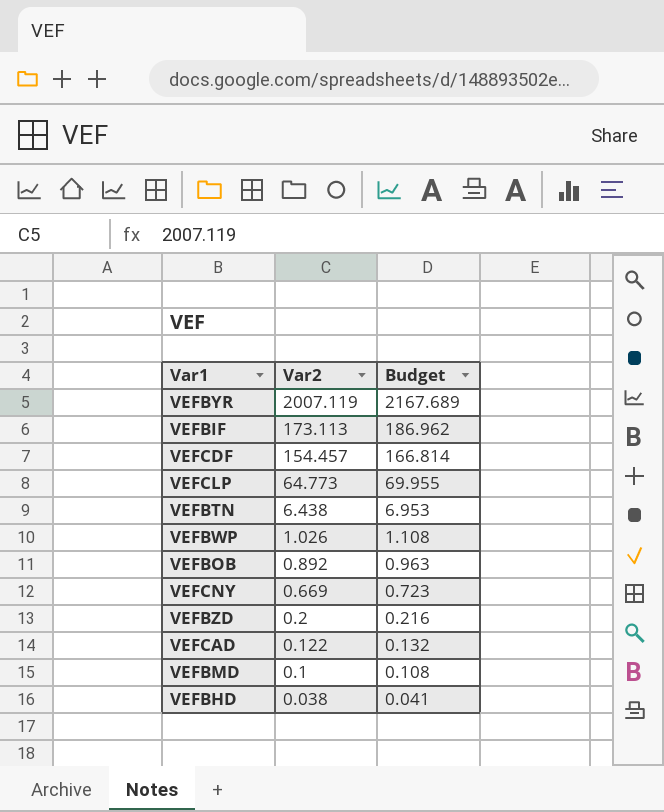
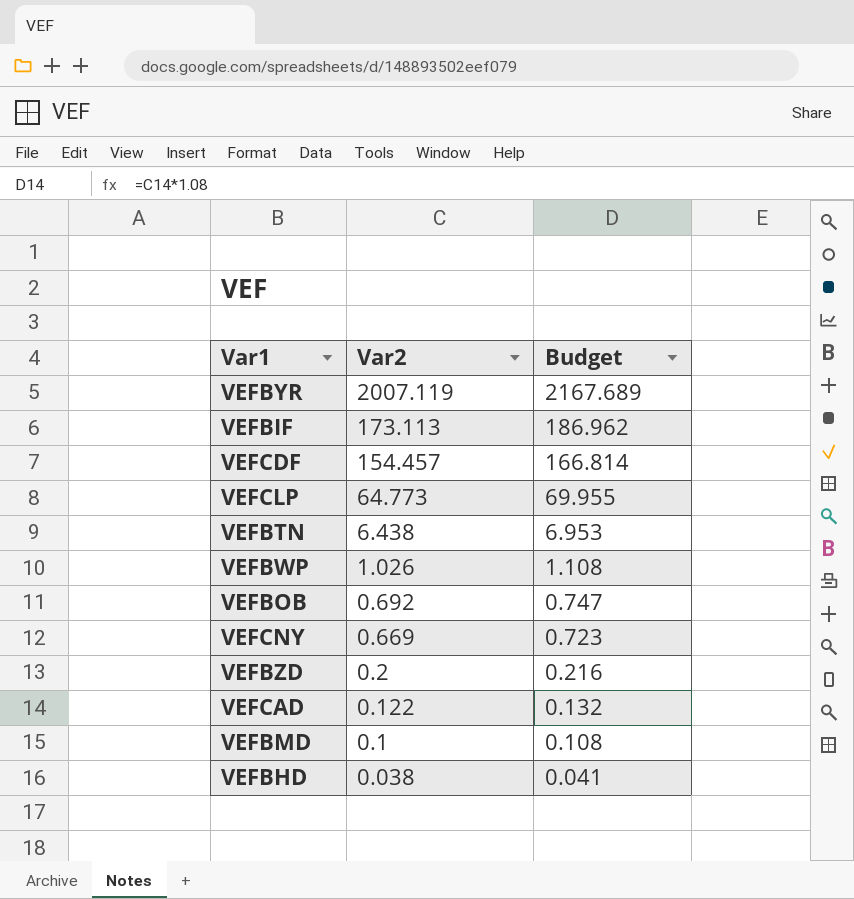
VEFBOB | Var2: 0.892 -> 0.692
VEFBOB | Budget: 0.963 -> 0.747

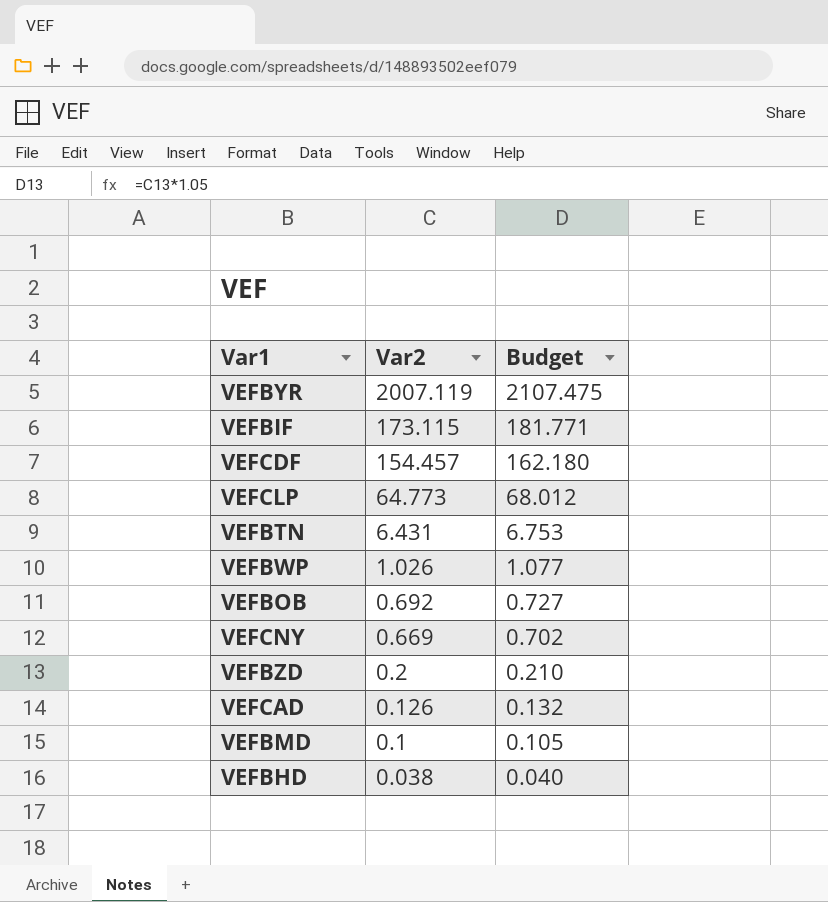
column Budget | formula: [Var2] * 1.08 -> [Var2] * 1.05
VEFBIF | Var2: 173.113 -> 173.115
VEFBTN | Var2: 6.438 -> 6.431
VEFCAD | Var2: 0.122 -> 0.126

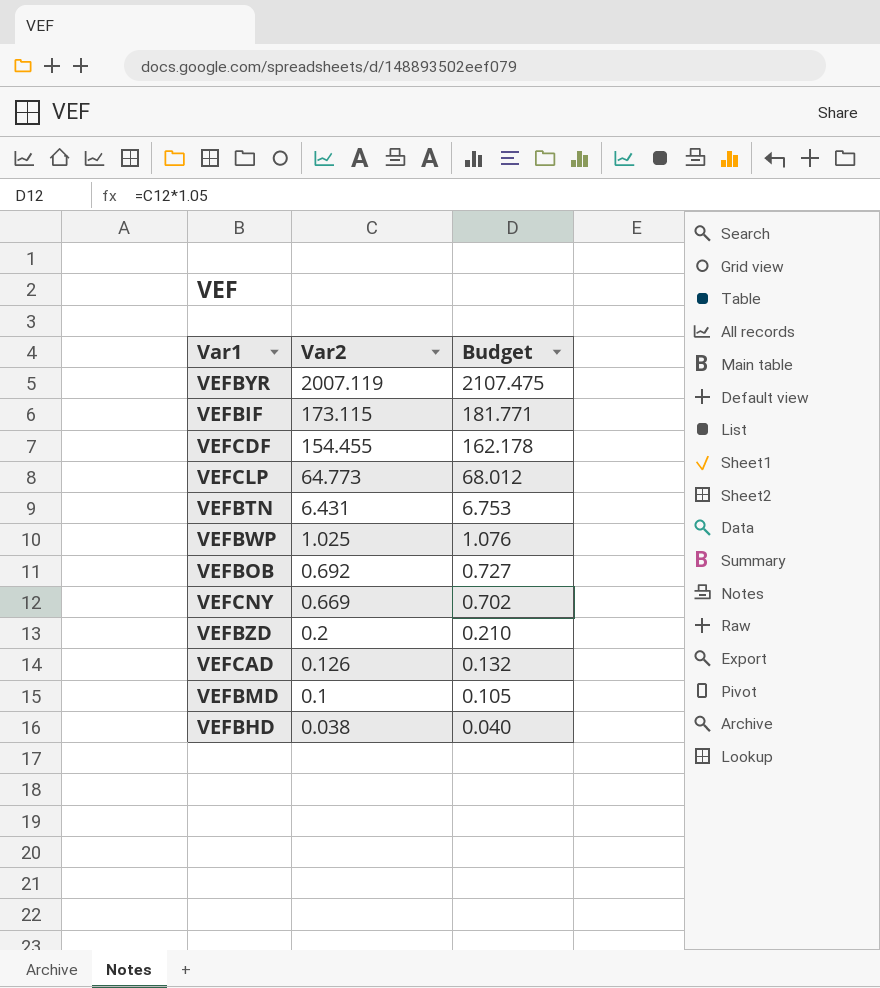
VEFCDF | Var2: 154.457 -> 154.455
VEFCDF | Budget: 162.180 -> 162.178
VEFBWP | Var2: 1.026 -> 1.025
VEFBWP | Budget: 1.077 -> 1.076

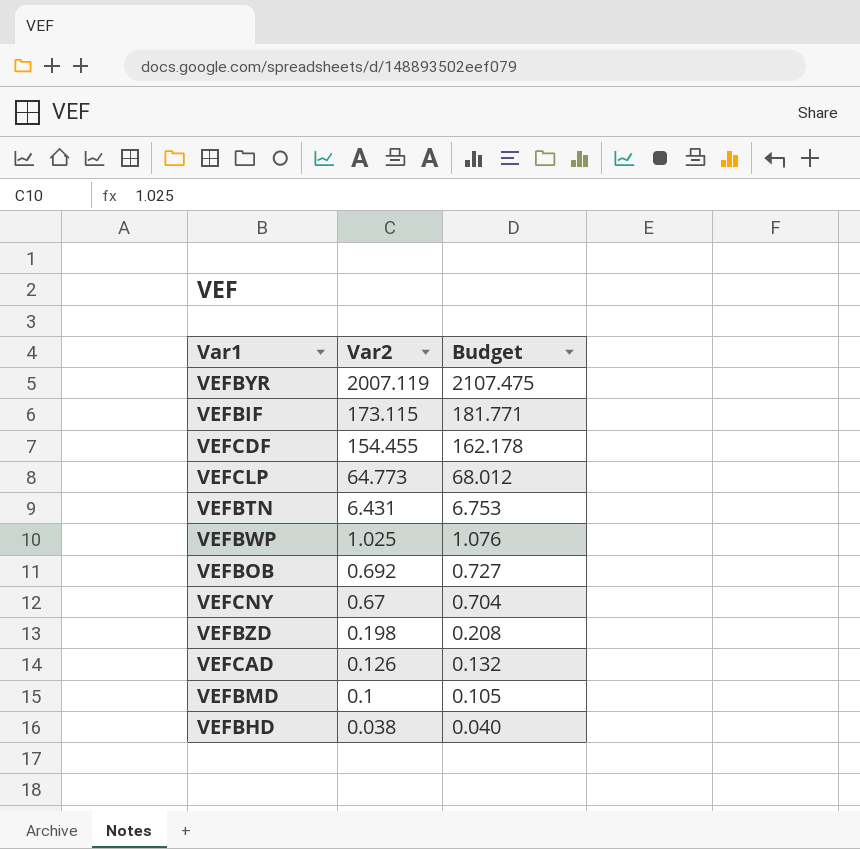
VEFCNY | Var2: 0.669 -> 0.67
VEFCNY | Budget: 0.702 -> 0.704
VEFBZD | Var2: 0.2 -> 0.198
VEFBZD | Budget: 0.210 -> 0.208

